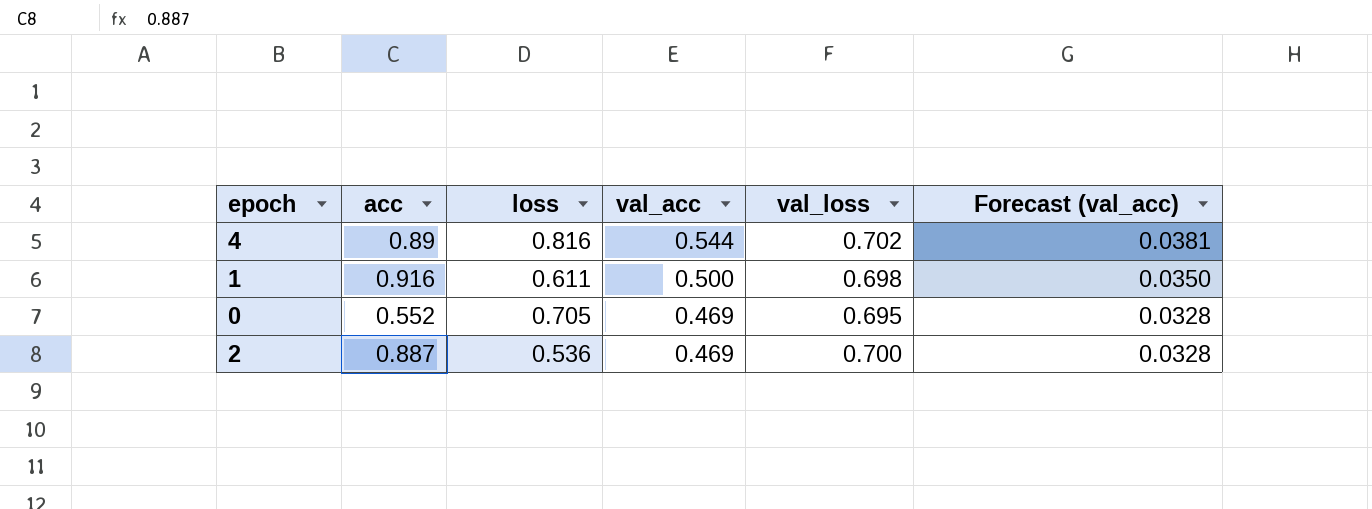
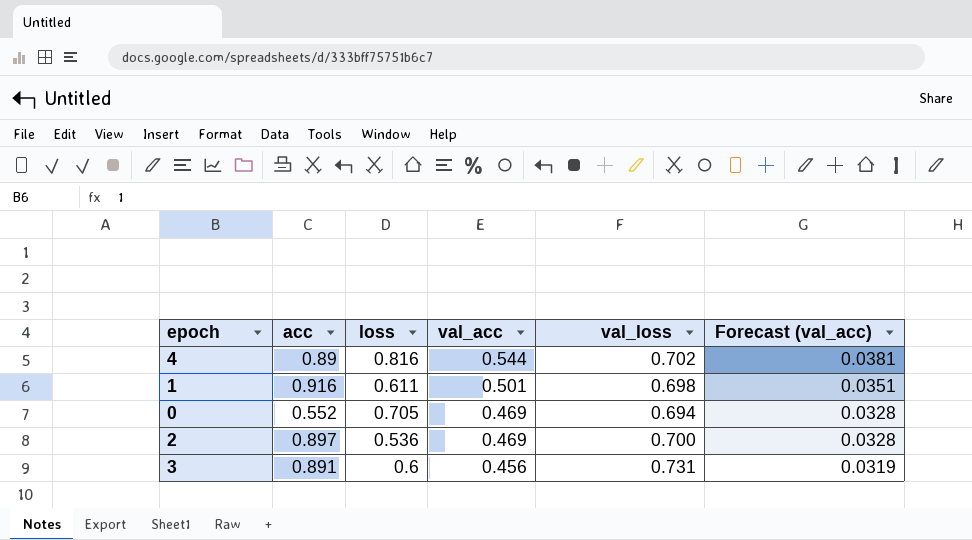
1 | val_acc: 0.500 -> 0.501
1 | Forecast (val_acc): 0.0350 -> 0.0351
0 | val_loss: 0.695 -> 0.694
2 | acc: 0.887 -> 0.897
row 3: none -> 0.891 | 0.6 | 0.456 | 0.731 | 0.0319

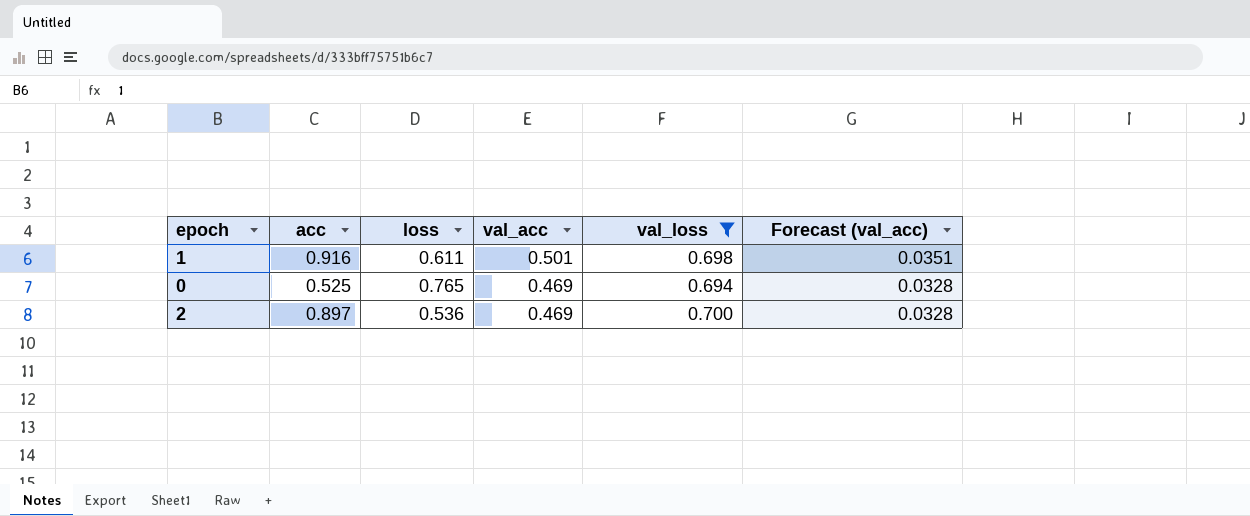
filter: none -> val_loss <= 0.700
0 | acc: 0.552 -> 0.525
0 | loss: 0.705 -> 0.765

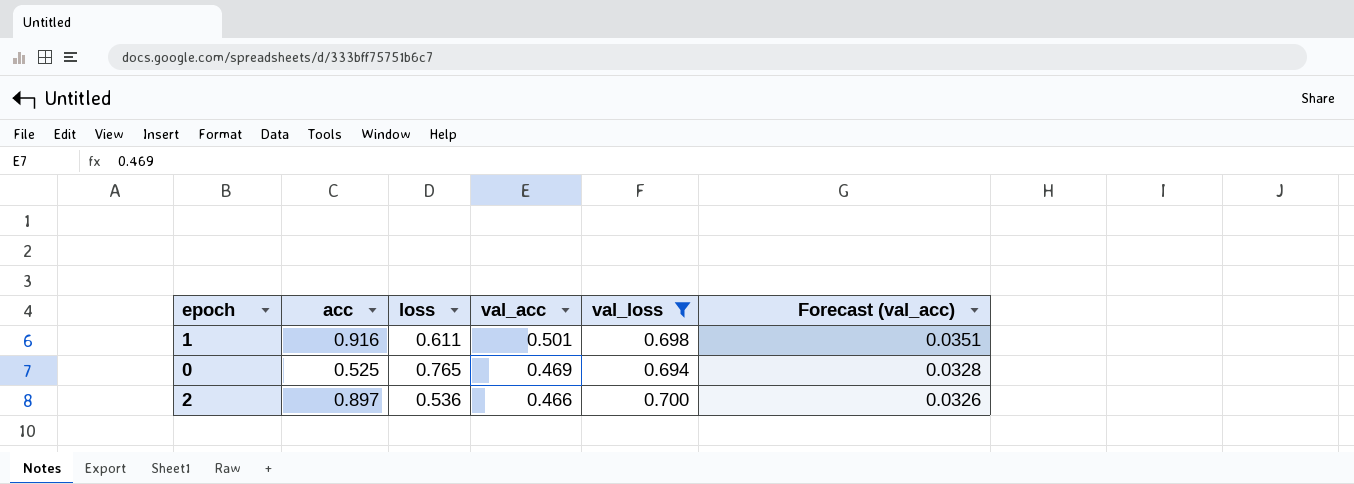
2 | val_acc: 0.469 -> 0.466
2 | Forecast (val_acc): 0.0328 -> 0.0326

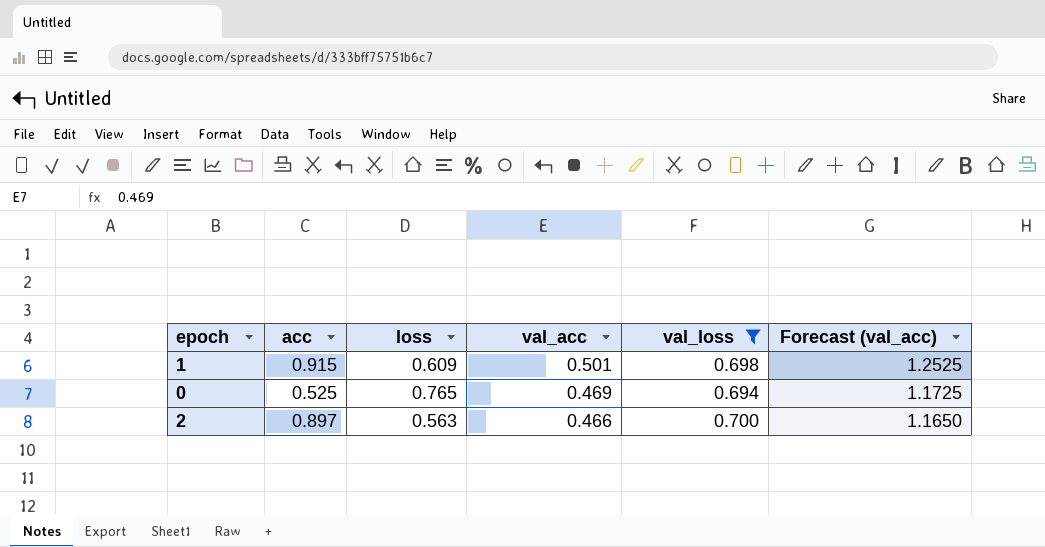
column Forecast (val_acc) | formula: [val_acc] * 0.07 -> [val_acc] * 2.5
1 | acc: 0.916 -> 0.915
1 | loss: 0.611 -> 0.609
2 | loss: 0.536 -> 0.563

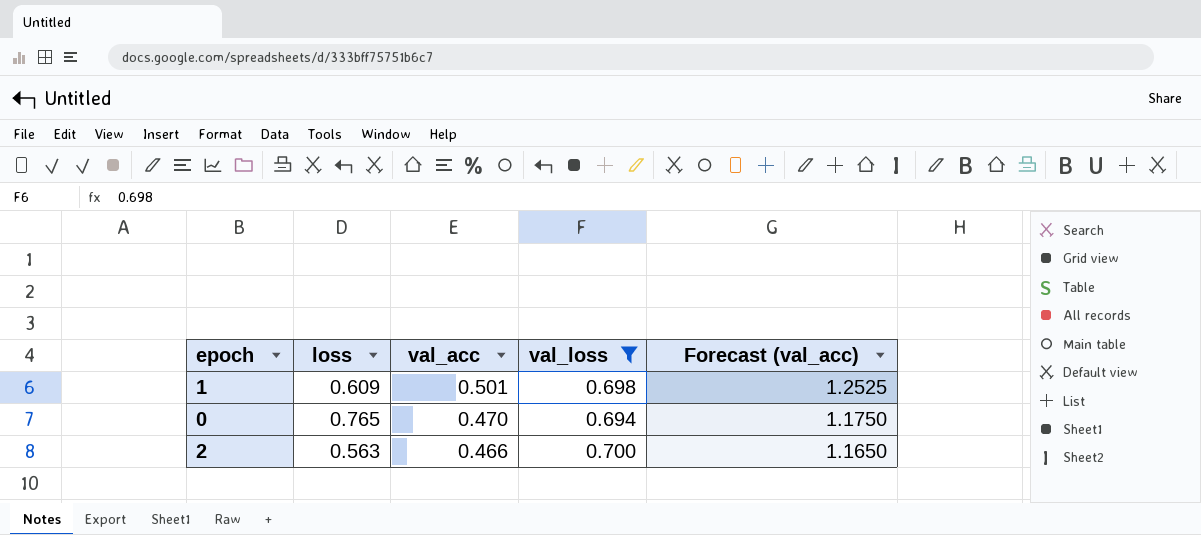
column acc | position: 2 -> none
0 | val_acc: 0.469 -> 0.470
0 | Forecast (val_acc): 1.1725 -> 1.1750

